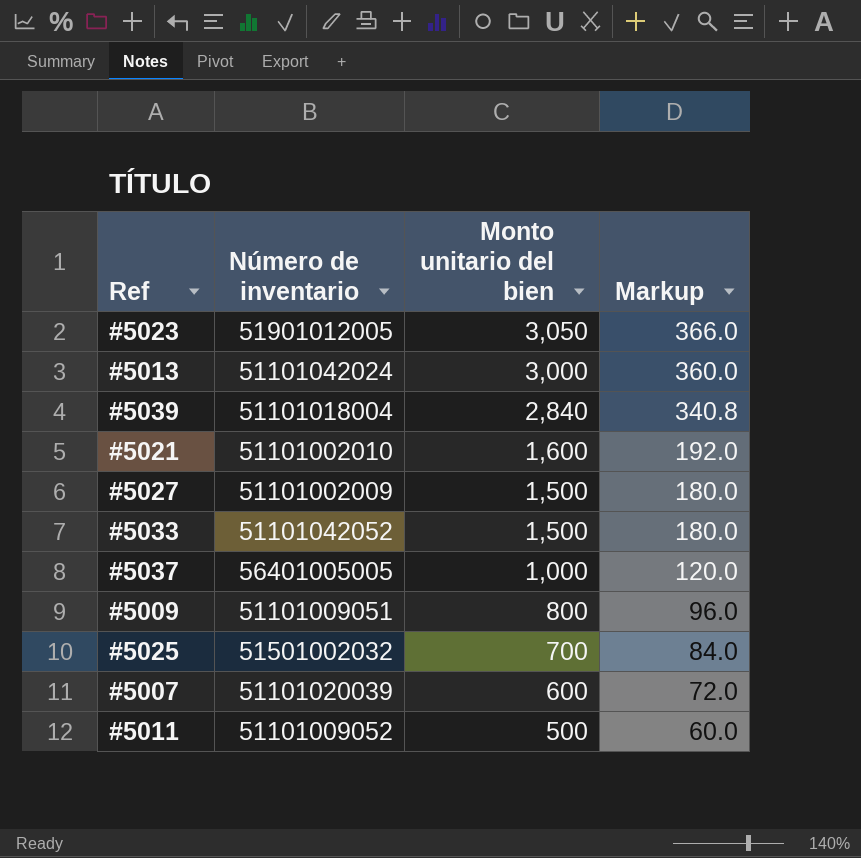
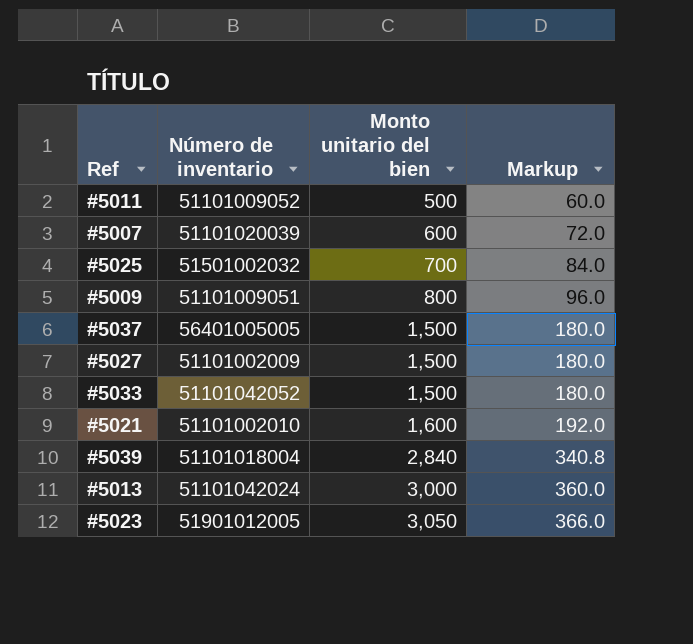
row order: Monto unitario del bien descending -> Monto unitario del bien ascending
#5037 | Monto unitario del bien: 1,000 -> 1,500
#5037 | Markup: 120.0 -> 180.0

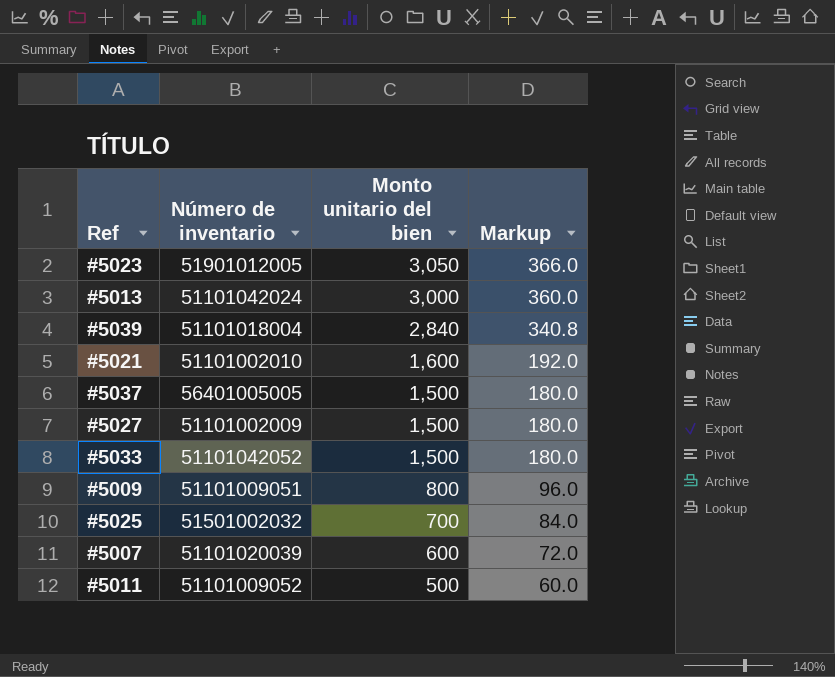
row order: Monto unitario del bien ascending -> Monto unitario del bien descending

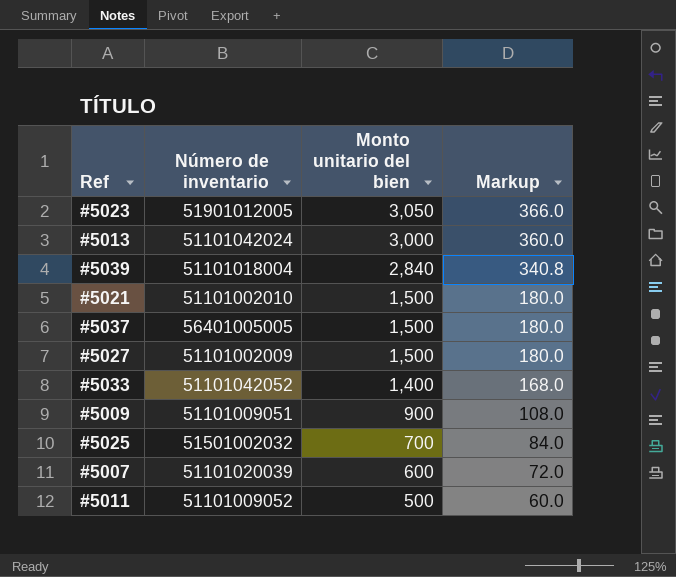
#5021 | Monto unitario del bien: 1,600 -> 1,500
#5021 | Markup: 192.0 -> 180.0
#5033 | Monto unitario del bien: 1,500 -> 1,400
#5033 | Markup: 180.0 -> 168.0
#5009 | Monto unitario del bien: 800 -> 900
#5009 | Markup: 96.0 -> 108.0

